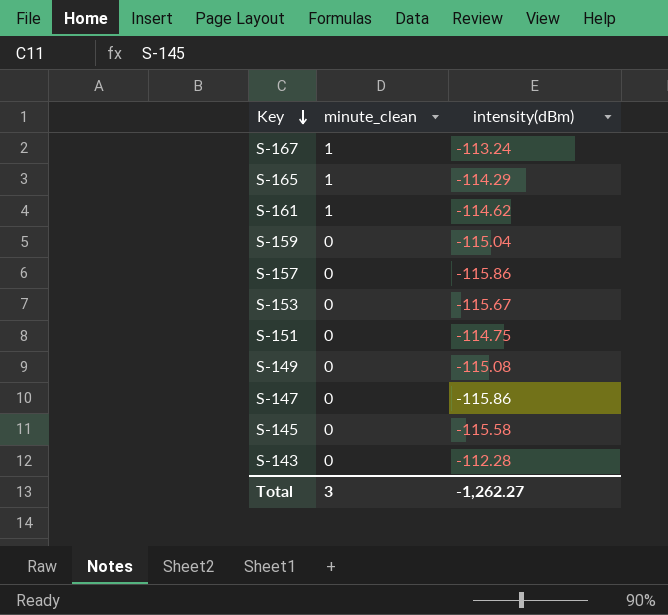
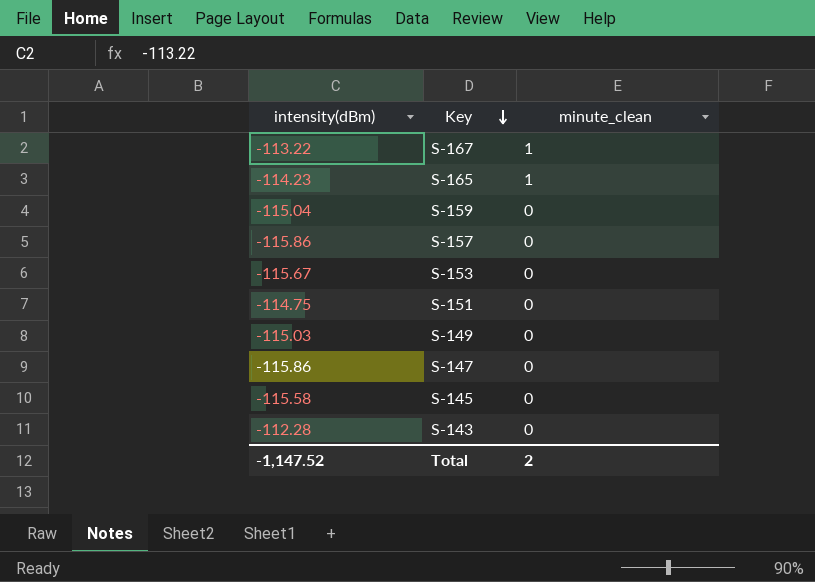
column intensity(dBm) | position: 3 -> 1
row S-161: 1 | -114.62 -> none
S-167 | intensity(dBm): -113.24 -> -113.22
S-165 | intensity(dBm): -114.29 -> -114.23
S-149 | intensity(dBm): -115.08 -> -115.03
Total | intensity(dBm): -1,262.27 -> -1,147.52
Total | minute_clean: 3 -> 2

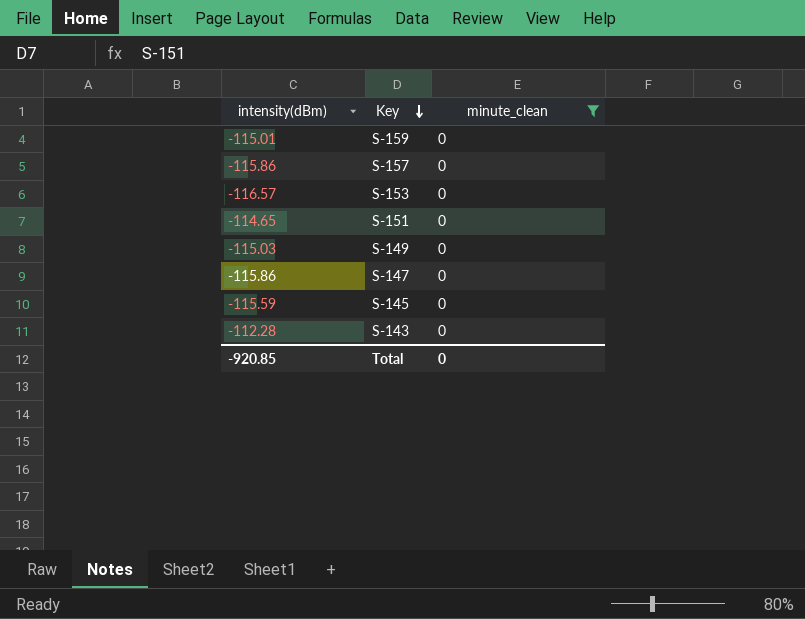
filter: none -> minute_clean = 0
S-159 | intensity(dBm): -115.04 -> -115.01
S-153 | intensity(dBm): -115.67 -> -116.57
S-151 | intensity(dBm): -114.75 -> -114.65
S-145 | intensity(dBm): -115.58 -> -115.59
Total | intensity(dBm): -1,147.52 -> -920.85
Total | minute_clean: 2 -> 0

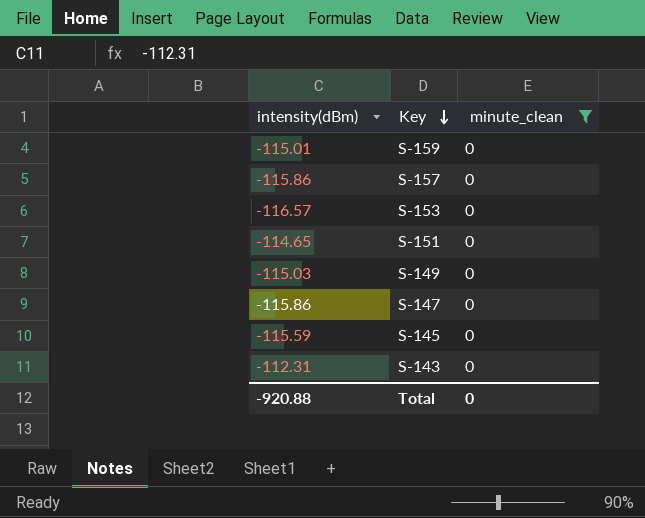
S-143 | intensity(dBm): -112.28 -> -112.31
Total | intensity(dBm): -920.85 -> -920.88

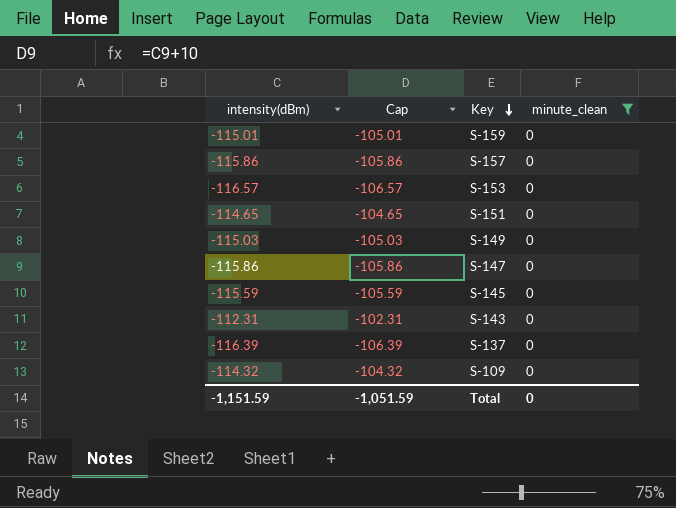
column Cap | formula: none -> [intensity(dBm)] + 10
row S-137: none -> -116.39 | -106.39 | 0
row S-109: none -> -114.32 | -104.32 | 0
Total | intensity(dBm): -920.88 -> -1,151.59

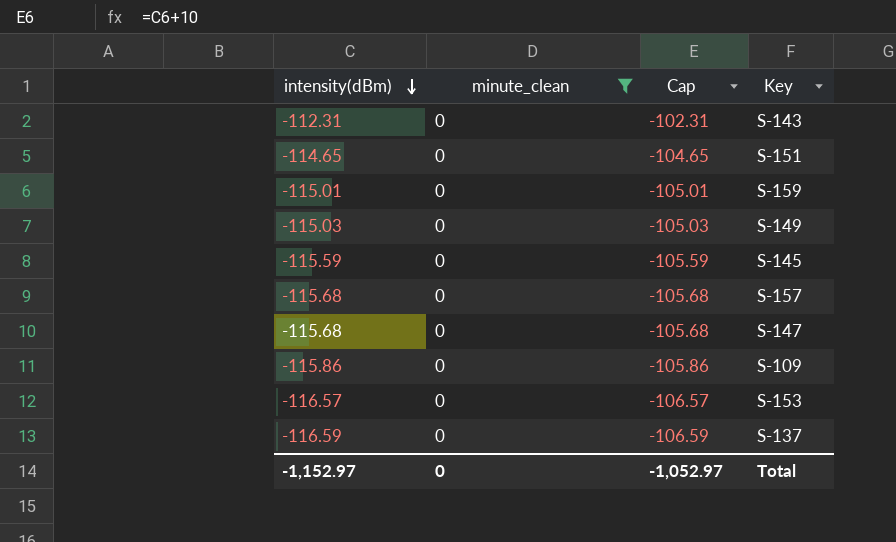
row order: Key descending -> intensity(dBm) descending
column minute_clean | position: 4 -> 2
S-157 | intensity(dBm): -115.86 -> -115.68
S-157 | Cap: -105.86 -> -105.68
S-147 | intensity(dBm): -115.86 -> -115.68
S-147 | Cap: -105.86 -> -105.68
S-109 | intensity(dBm): -114.32 -> -115.86
S-109 | Cap: -104.32 -> -105.86
S-137 | intensity(dBm): -116.39 -> -116.59
S-137 | Cap: -106.39 -> -106.59
Total | intensity(dBm): -1,151.59 -> -1,152.97
Total | Cap: -1,051.59 -> -1,052.97

